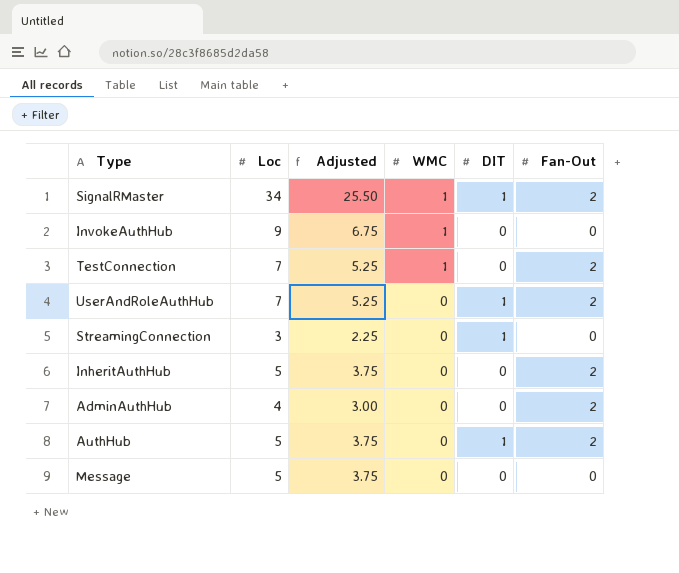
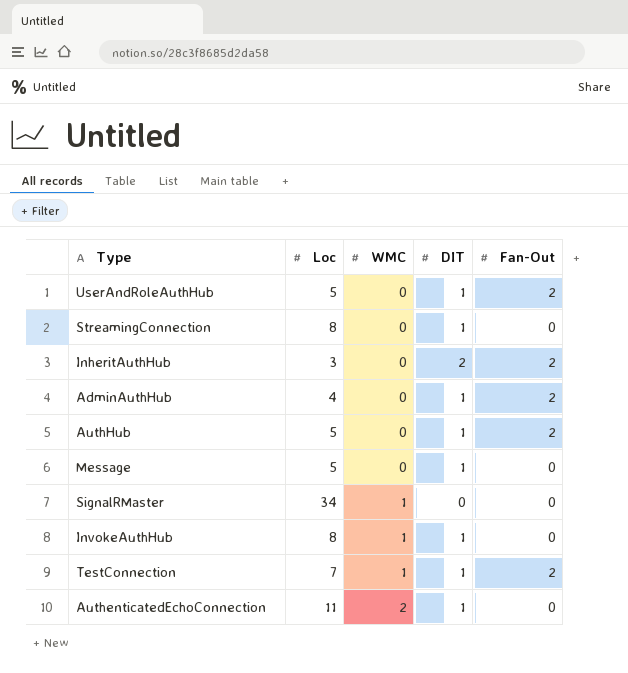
row order: WMC descending -> WMC ascending
column Adjusted | formula: [Loc] * 0.75 -> none
UserAndRoleAuthHub | Loc: 7 -> 5
StreamingConnection | Loc: 3 -> 8
InheritAuthHub | Loc: 5 -> 3
InheritAuthHub | DIT: 0 -> 2
AdminAuthHub | DIT: 0 -> 1
Message | DIT: 0 -> 1
SignalRMaster | DIT: 1 -> 0
SignalRMaster | Fan-Out: 2 -> 0
InvokeAuthHub | Loc: 9 -> 8
InvokeAuthHub | DIT: 0 -> 1
TestConnection | DIT: 0 -> 1
row AuthenticatedEchoConnection: none -> 11 | 2 | 1 | 0

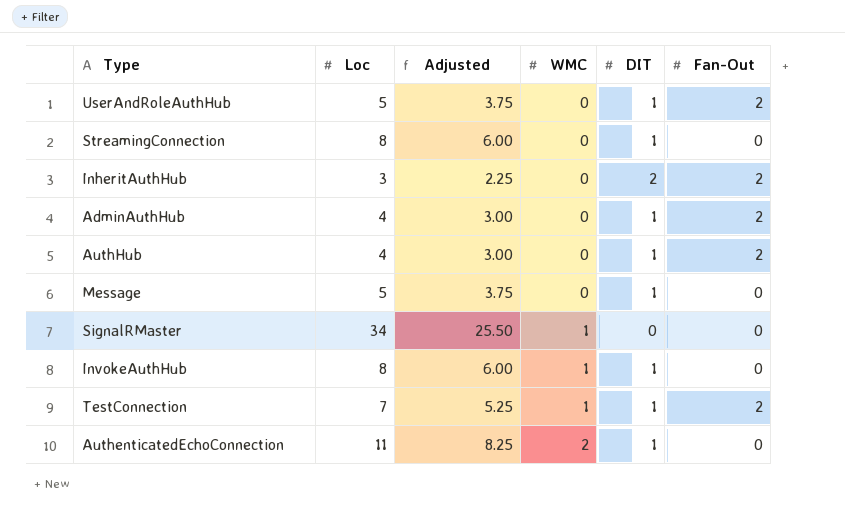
column Adjusted | formula: none -> [Loc] * 0.75
AuthHub | Loc: 5 -> 4

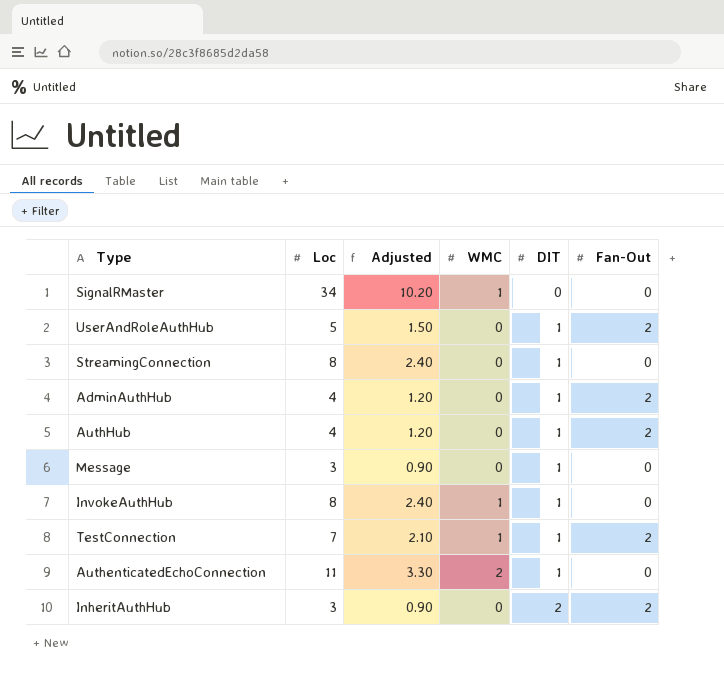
row order: WMC ascending -> DIT ascending
column Adjusted | formula: [Loc] * 0.75 -> [Loc] * 0.3
Message | Loc: 5 -> 3

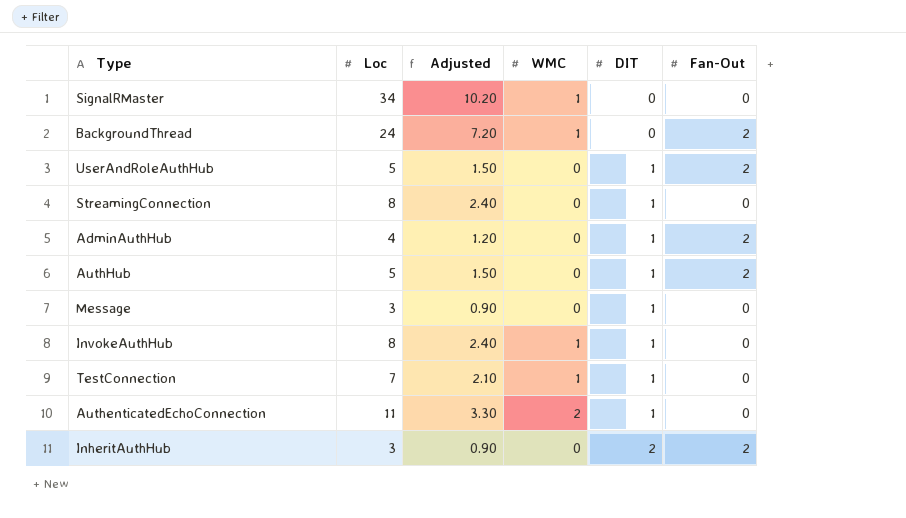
row BackgroundThread: none -> 24 | 7.20 | 1 | 0 | 2
AuthHub | Loc: 4 -> 5
AuthHub | Adjusted: 1.20 -> 1.50
TestConnection | Fan-Out: 2 -> 0

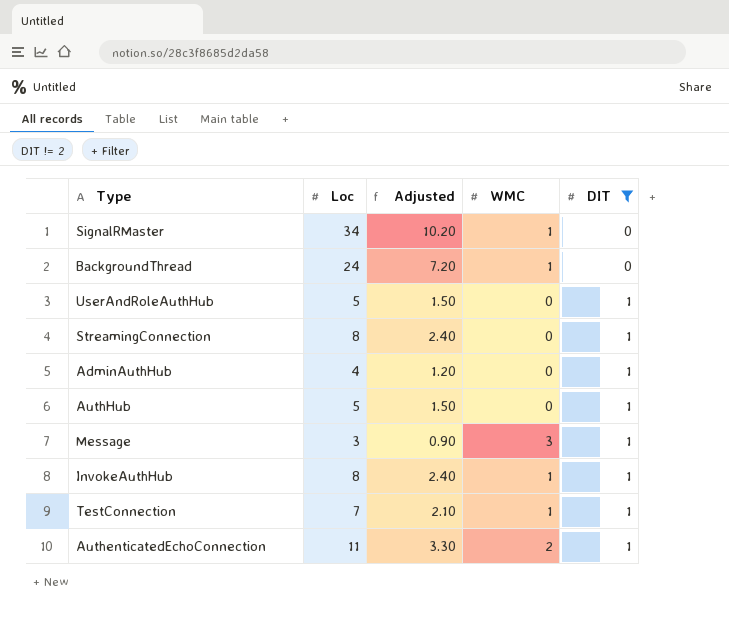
filter: none -> DIT != 2
column Fan-Out | position: 6 -> none
Message | WMC: 0 -> 3

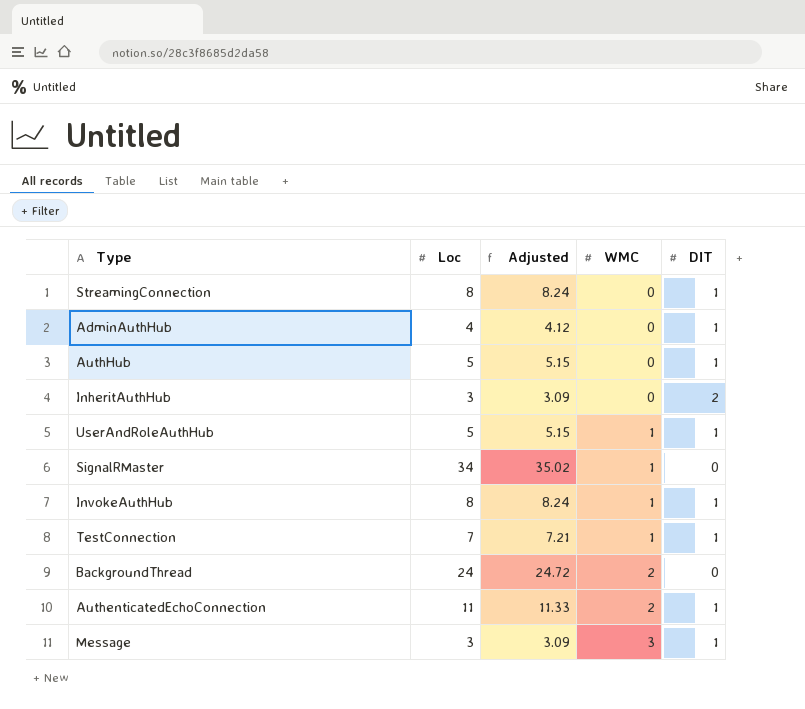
filter: DIT != 2 -> none
row order: DIT ascending -> WMC ascending
column Adjusted | formula: [Loc] * 0.3 -> [Loc] * 1.03
UserAndRoleAuthHub | WMC: 0 -> 1
BackgroundThread | WMC: 1 -> 2

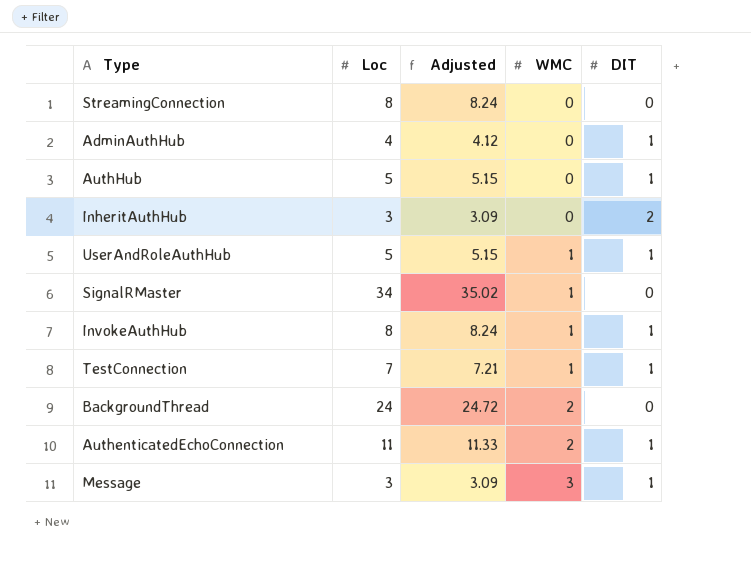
StreamingConnection | DIT: 1 -> 0

